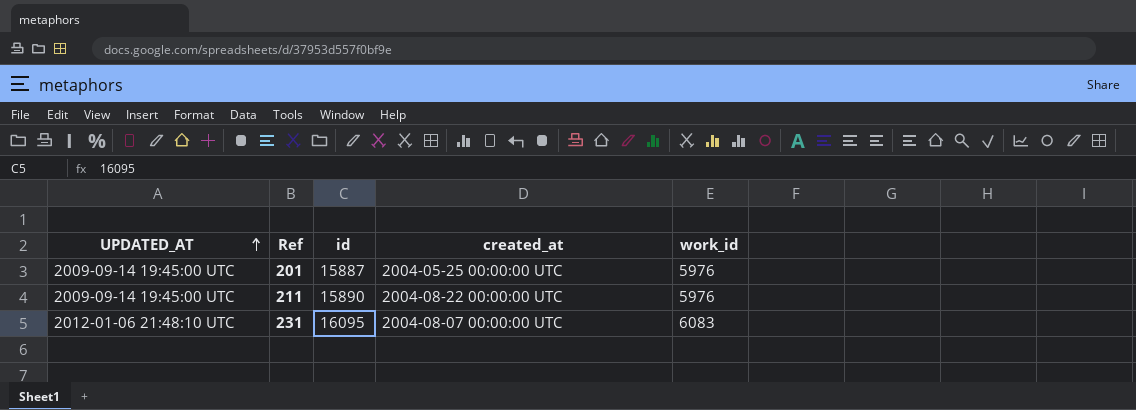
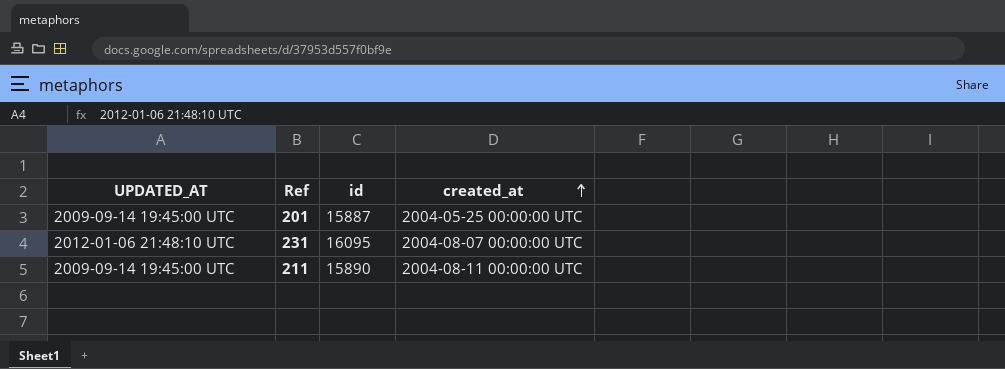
row order: UPDATED_AT ascending -> created_at ascending
column work_id | position: 5 -> none
211 | created_at: 2004-08-22 00:00:00 UTC -> 2004-08-11 00:00:00 UTC

